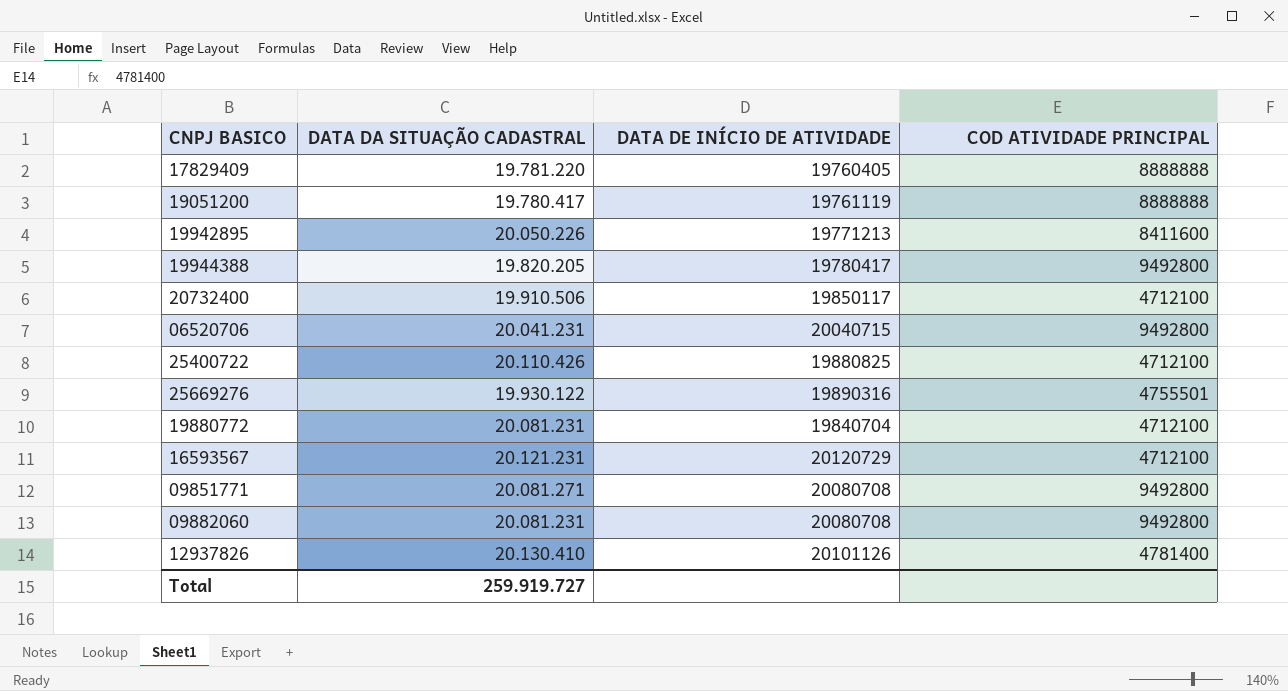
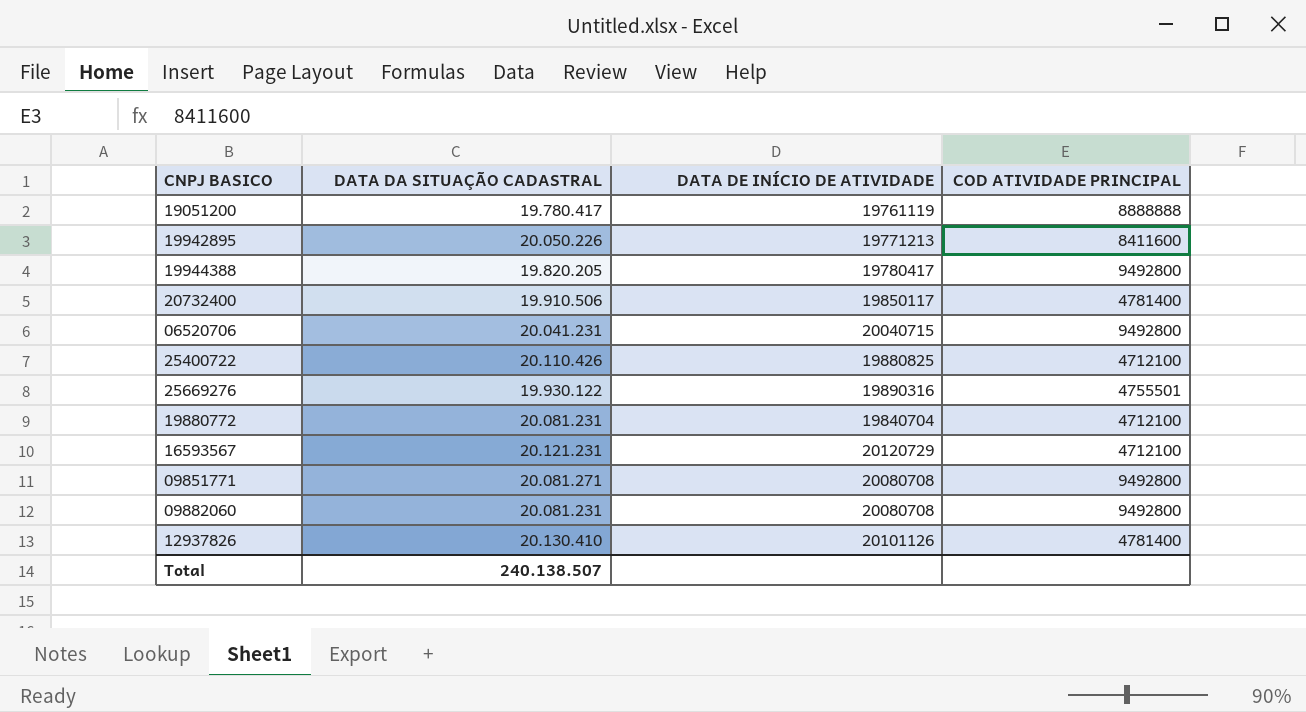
row 17829409: 19.781.220 | 19760405 | 8888888 -> none
20732400 | COD ATIVIDADE PRINCIPAL: 4712100 -> 4781400
Total | DATA DA SITUAÇÃO CADASTRAL: 259.919.727 -> 240.138.507

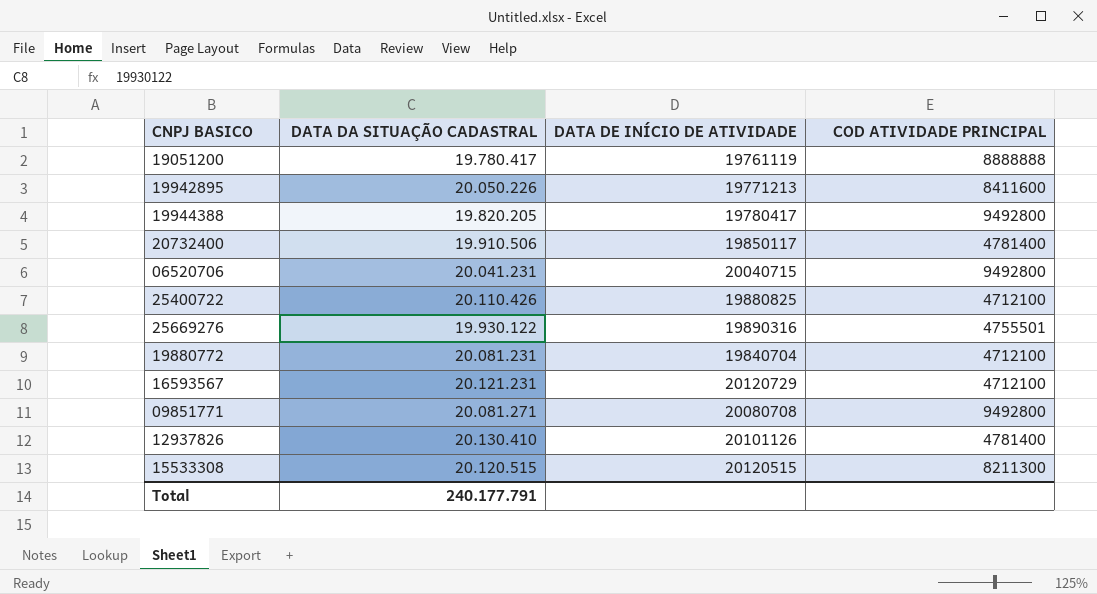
row 09882060: 20.081.231 | 20080708 | 9492800 -> none
row 15533308: none -> 20.120.515 | 20120515 | 8211300
Total | DATA DA SITUAÇÃO CADASTRAL: 240.138.507 -> 240.177.791

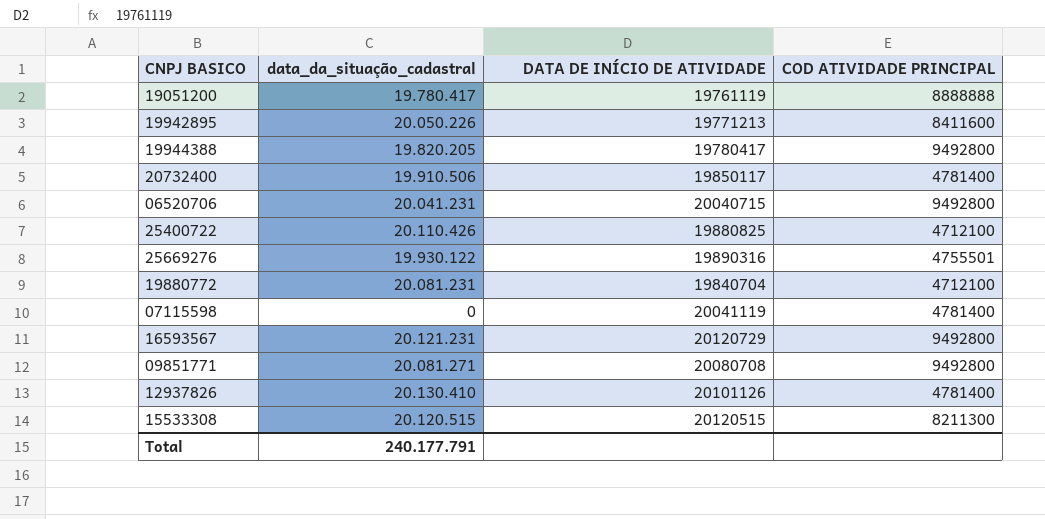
column name: DATA DA SITUAÇÃO CADASTRAL -> data_da_situação_cadastral
row 07115598: none -> 0 | 20041119 | 4781400
16593567 | COD ATIVIDADE PRINCIPAL: 4712100 -> 9492800

